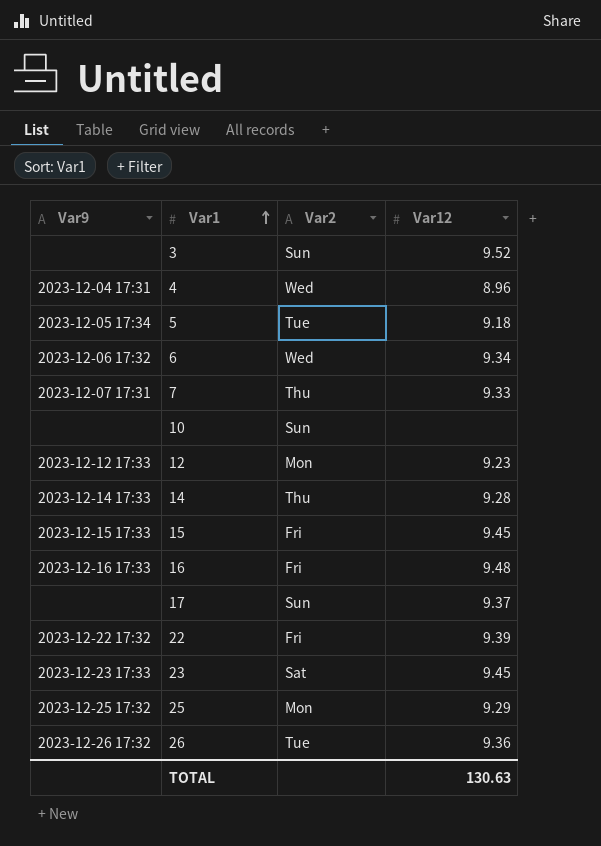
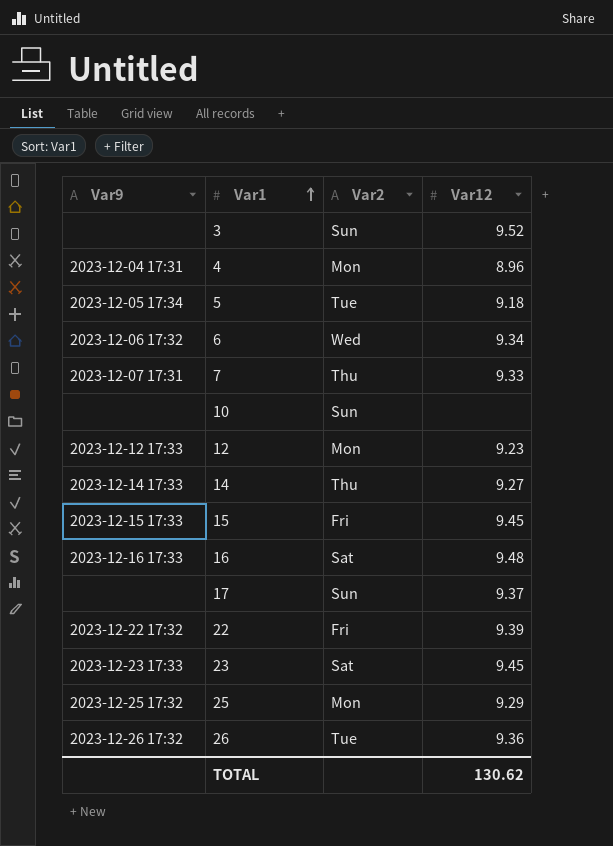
4 | Var2: Wed -> Mon
14 | Var12: 9.28 -> 9.27
16 | Var2: Fri -> Sat
TOTAL | Var12: 130.63 -> 130.62

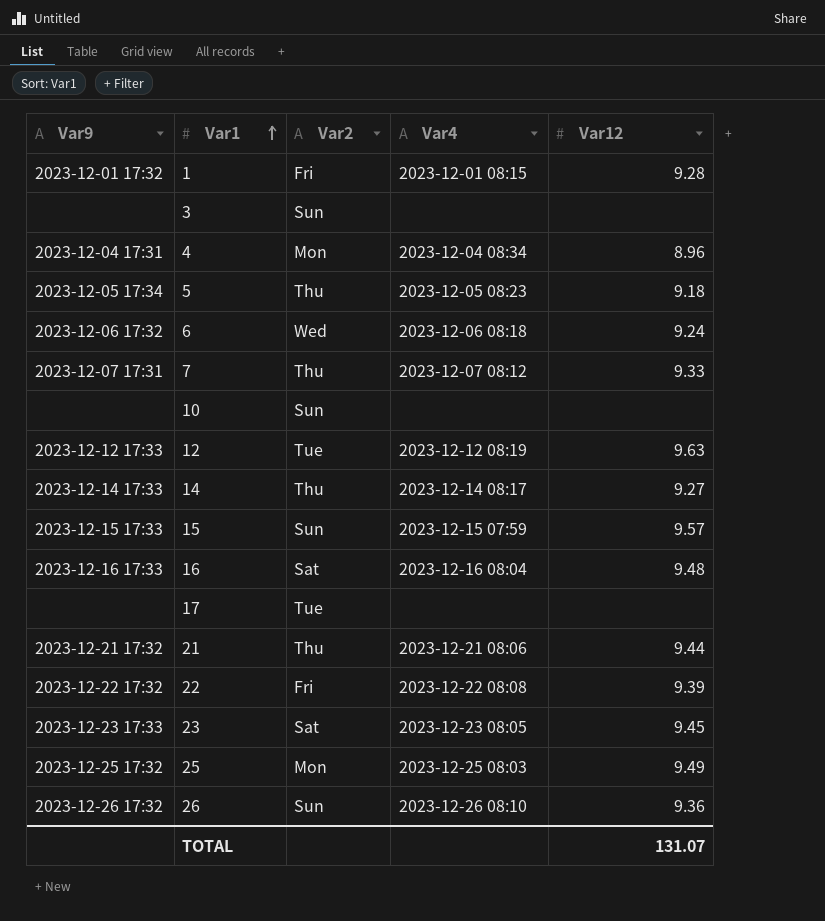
column Var4 | position: none -> 4
row 1: none -> 2023-12-01 17:32 | Fri | 2023-12-01 08:15 | 9.28
3 | Var12: 9.52 -> none
5 | Var2: Tue -> Thu
6 | Var12: 9.34 -> 9.24
12 | Var2: Mon -> Tue
12 | Var12: 9.23 -> 9.63
15 | Var2: Fri -> Sun
15 | Var12: 9.45 -> 9.57
17 | Var2: Sun -> Tue
17 | Var12: 9.37 -> none
row 21: none -> 2023-12-21 17:32 | Thu | 2023-12-21 08:06 | 9.44
25 | Var12: 9.29 -> 9.49
26 | Var2: Tue -> Sun
TOTAL | Var12: 130.62 -> 131.07

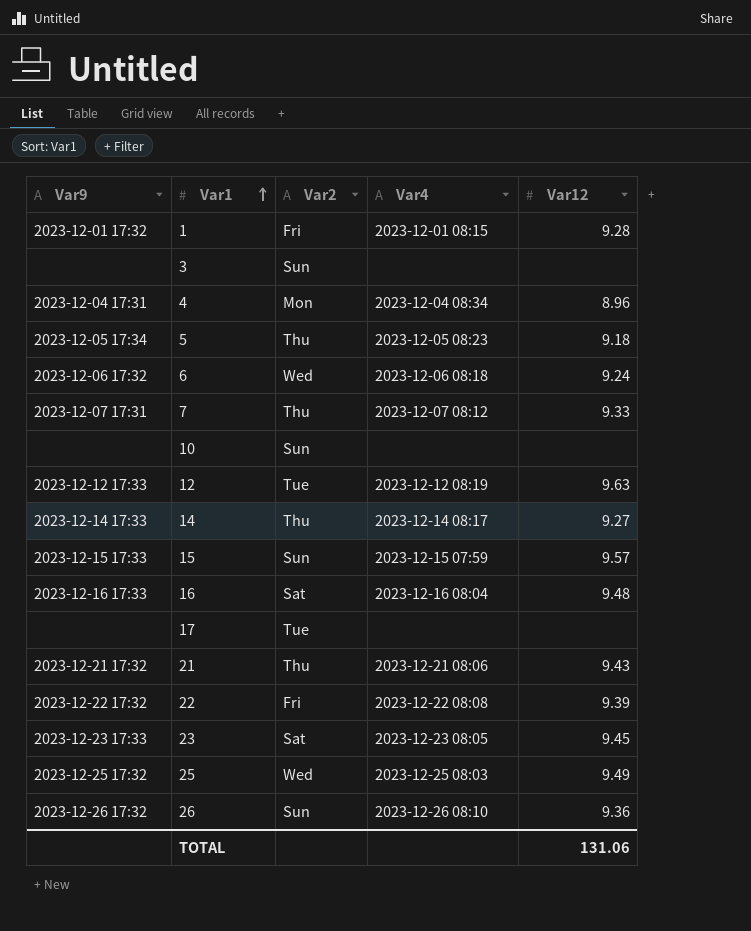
21 | Var12: 9.44 -> 9.43
25 | Var2: Mon -> Wed
TOTAL | Var12: 131.07 -> 131.06

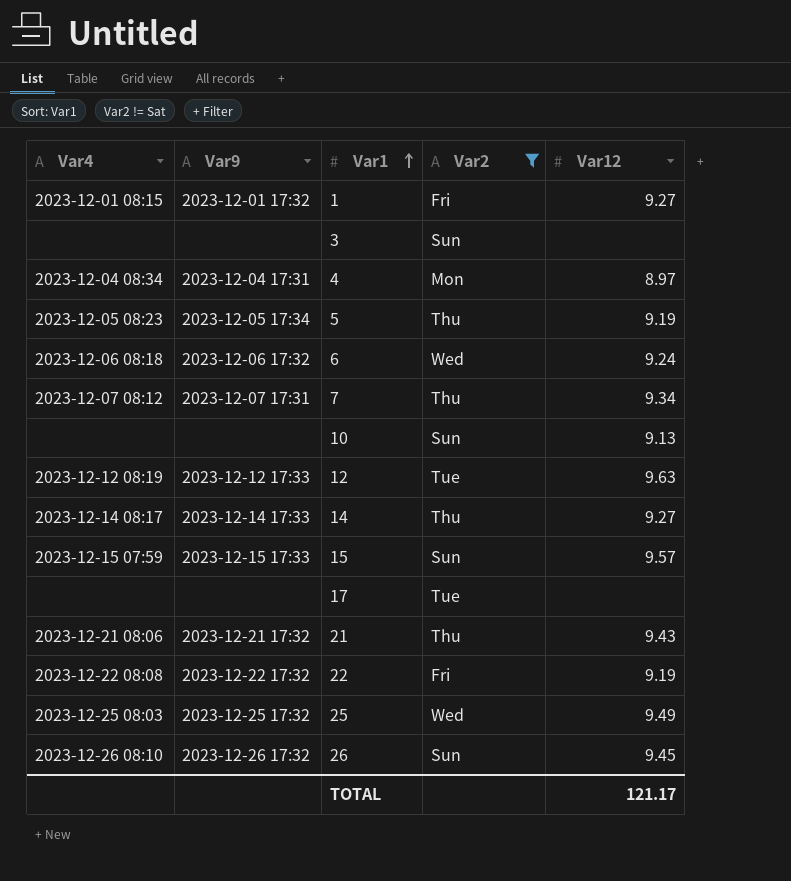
filter: none -> Var2 != Sat
column Var4 | position: 4 -> 1
1 | Var12: 9.28 -> 9.27
4 | Var12: 8.96 -> 8.97
5 | Var12: 9.18 -> 9.19
7 | Var12: 9.33 -> 9.34
10 | Var12: none -> 9.13
22 | Var12: 9.39 -> 9.19
26 | Var12: 9.36 -> 9.45
TOTAL | Var12: 131.06 -> 121.17

